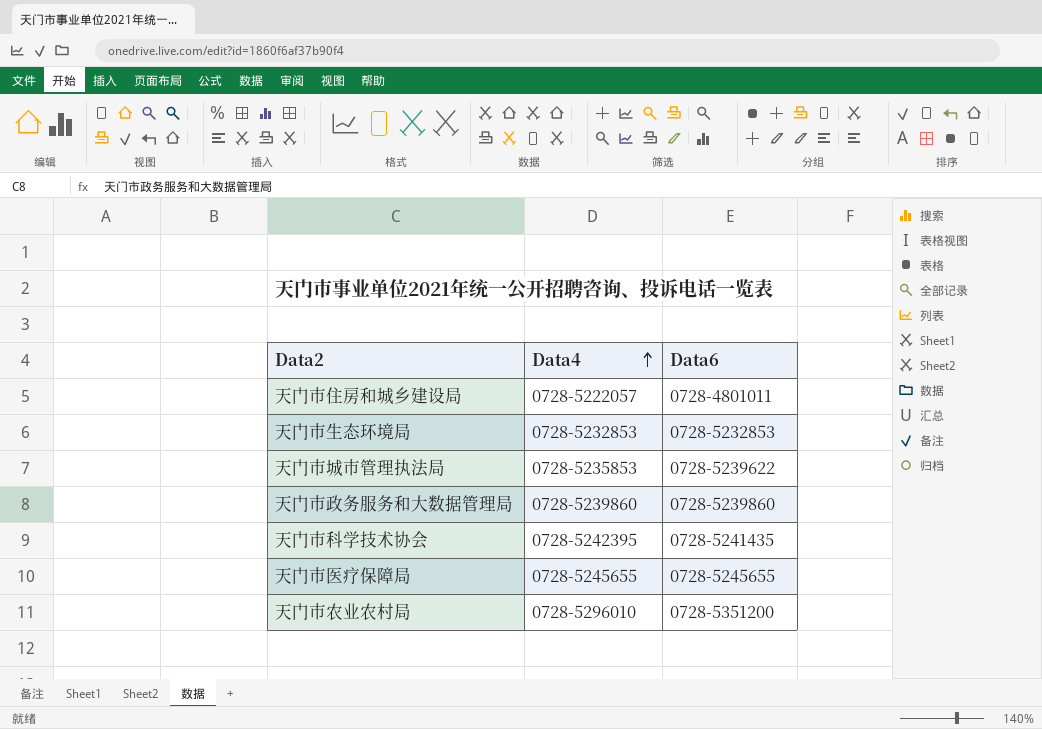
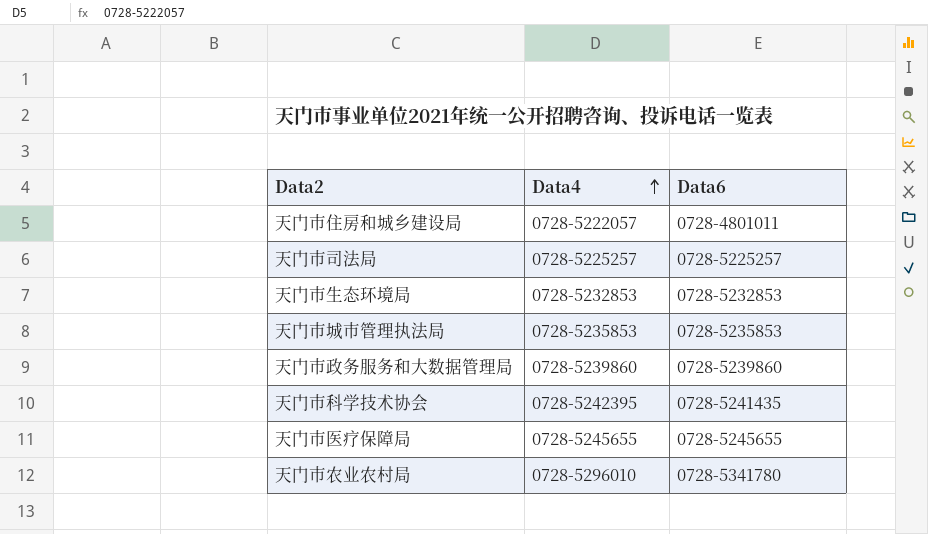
row 天门市司法局: none -> 0728-5225257 | 0728-5225257
天门市城市管理执法局 | Data6: 0728-5239622 -> 0728-5235853
天门市农业农村局 | Data6: 0728-5351200 -> 0728-5341780

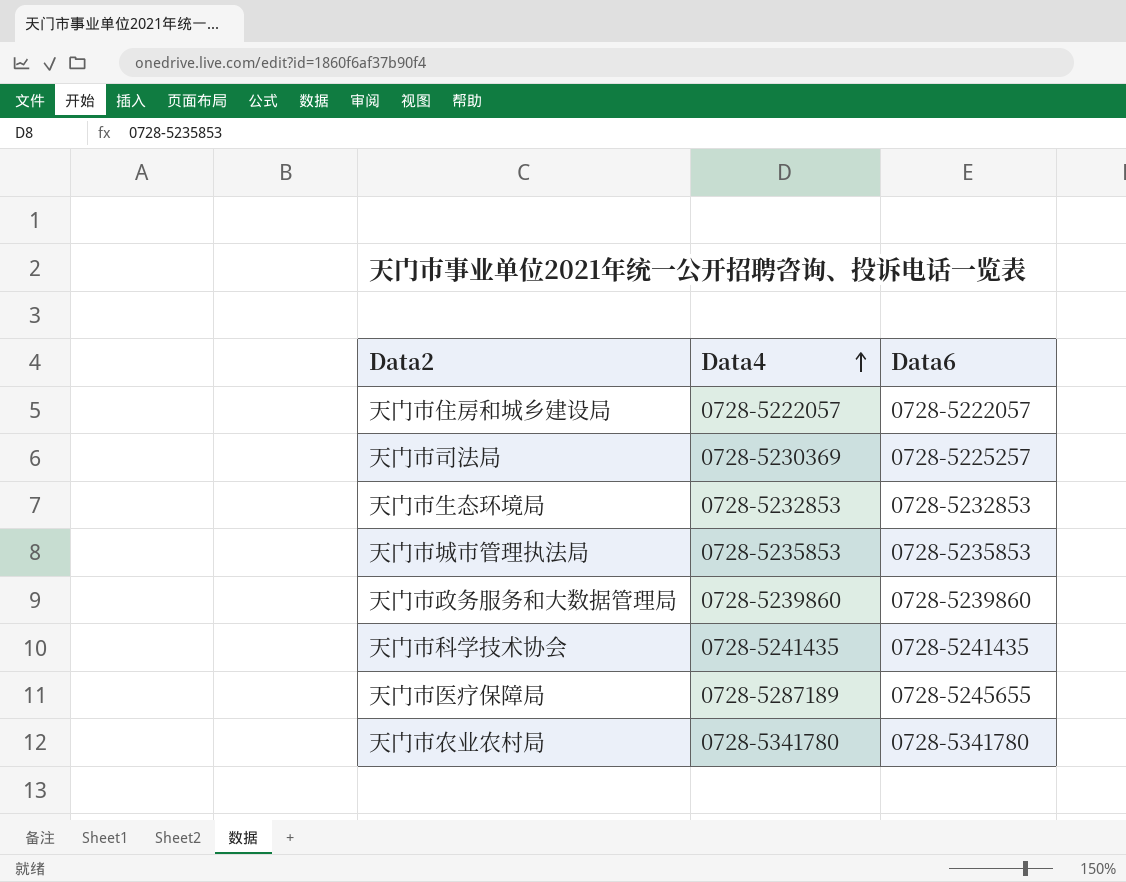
天门市住房和城乡建设局 | Data6: 0728-4801011 -> 0728-5222057
天门市司法局 | Data4: 0728-5225257 -> 0728-5230369
天门市科学技术协会 | Data4: 0728-5242395 -> 0728-5241435
天门市医疗保障局 | Data4: 0728-5245655 -> 0728-5287189
天门市农业农村局 | Data4: 0728-5296010 -> 0728-5341780

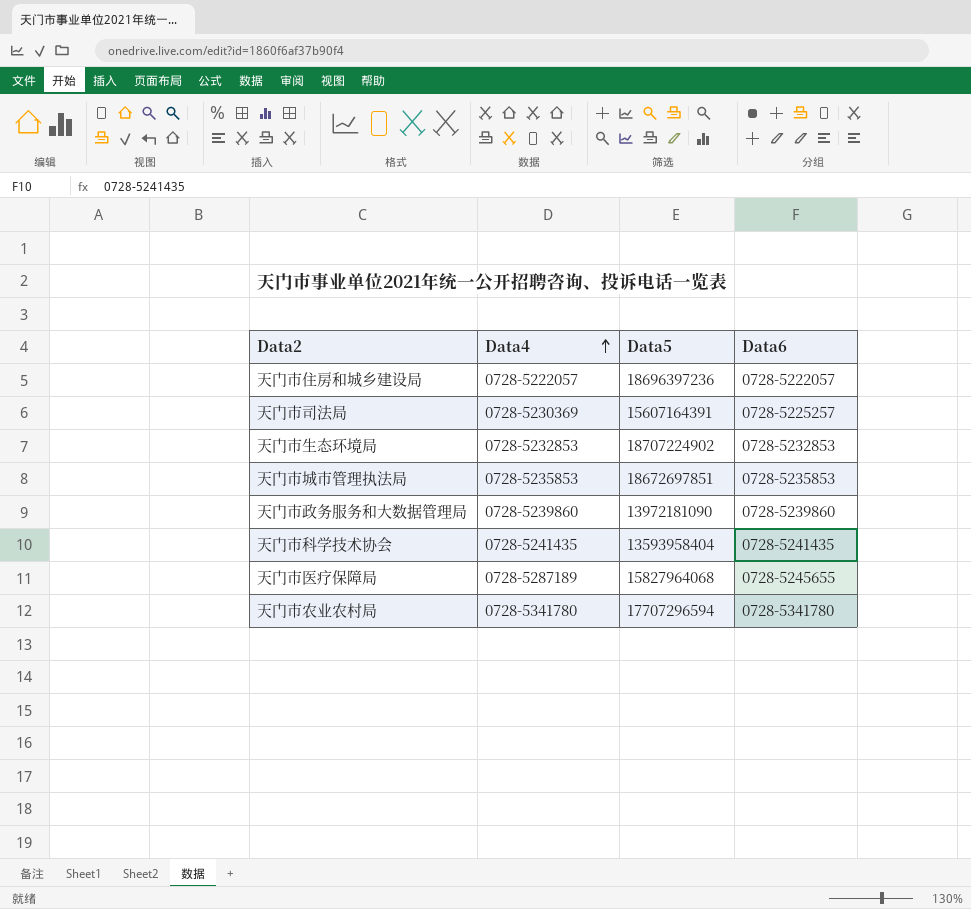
column Data5 | position: none -> 3

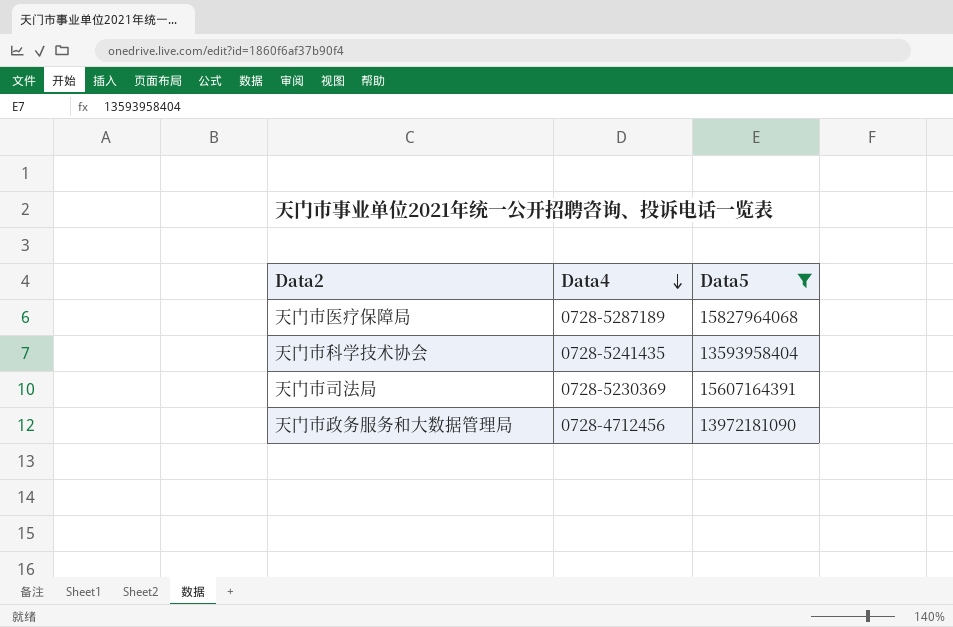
filter: none -> Data5 <= 15827964068
row order: Data4 ascending -> Data4 descending
column Data6 | position: 4 -> none
天门市政务服务和大数据管理局 | Data4: 0728-5239860 -> 0728-4712456

